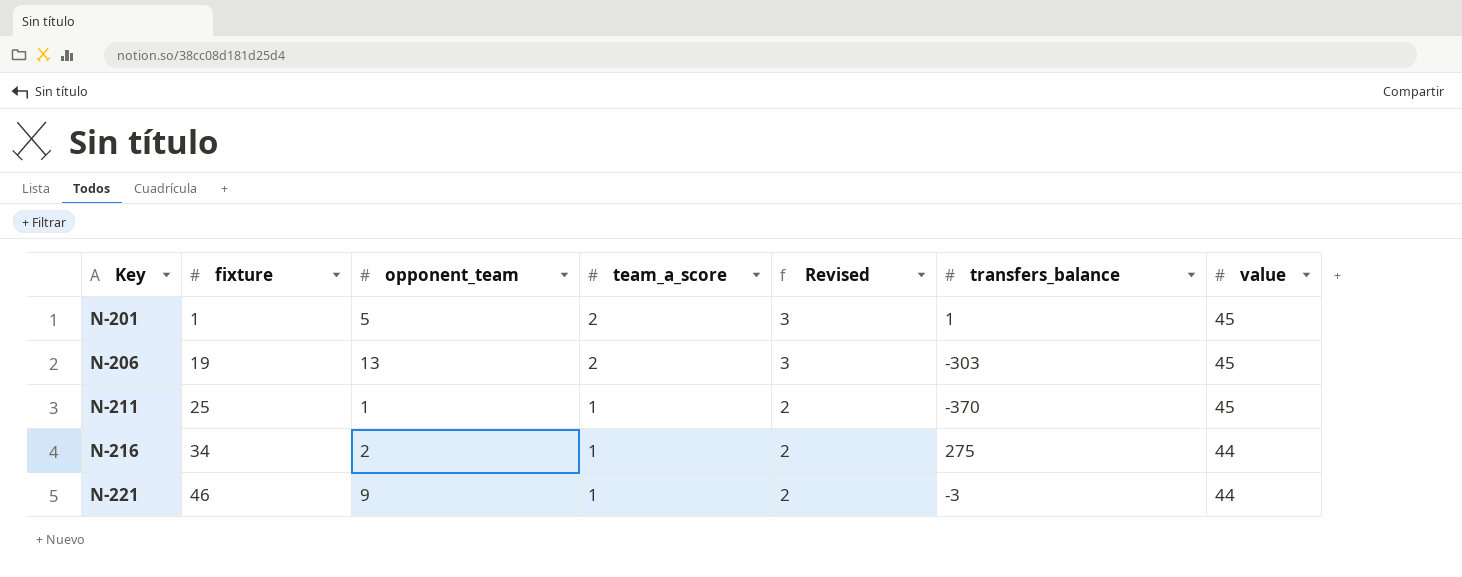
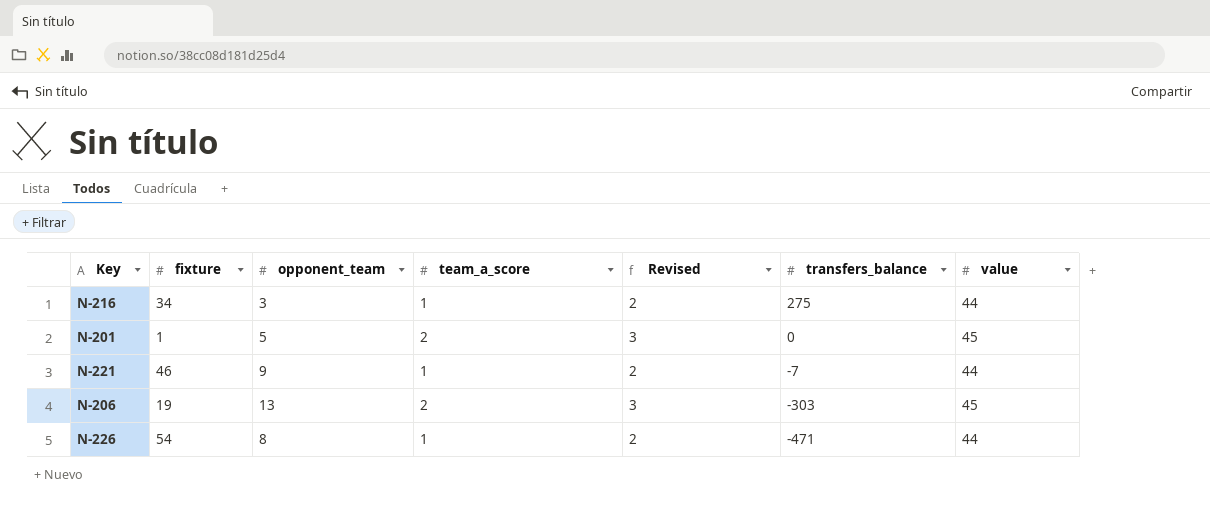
row order: Key ascending -> transfers_balance descending
row N-211: 25 | 1 | 1 | 2 | -370 | 45 -> none
N-216 | opponent_team: 2 -> 3
N-201 | transfers_balance: 1 -> 0
N-221 | transfers_balance: -3 -> -7
row N-226: none -> 54 | 8 | 1 | 2 | -471 | 44

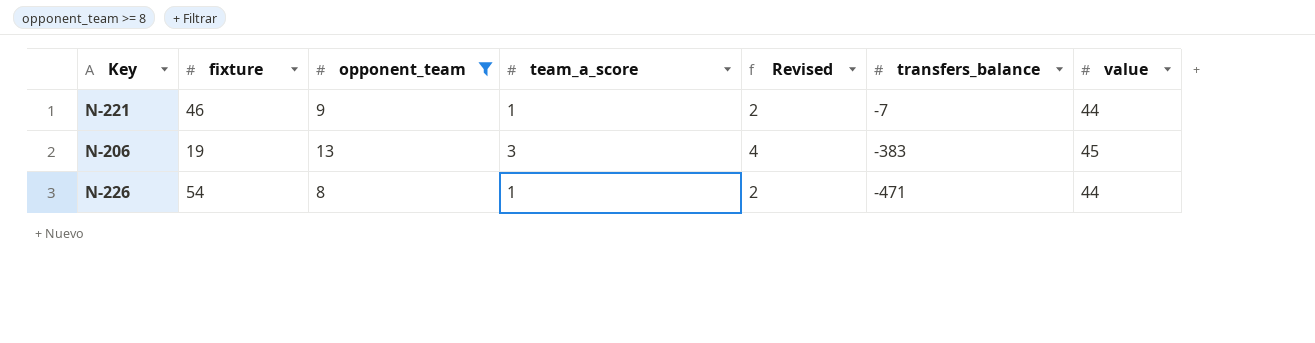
filter: none -> opponent_team >= 8
N-206 | team_a_score: 2 -> 3
N-206 | Revised: 3 -> 4
N-206 | transfers_balance: -303 -> -383

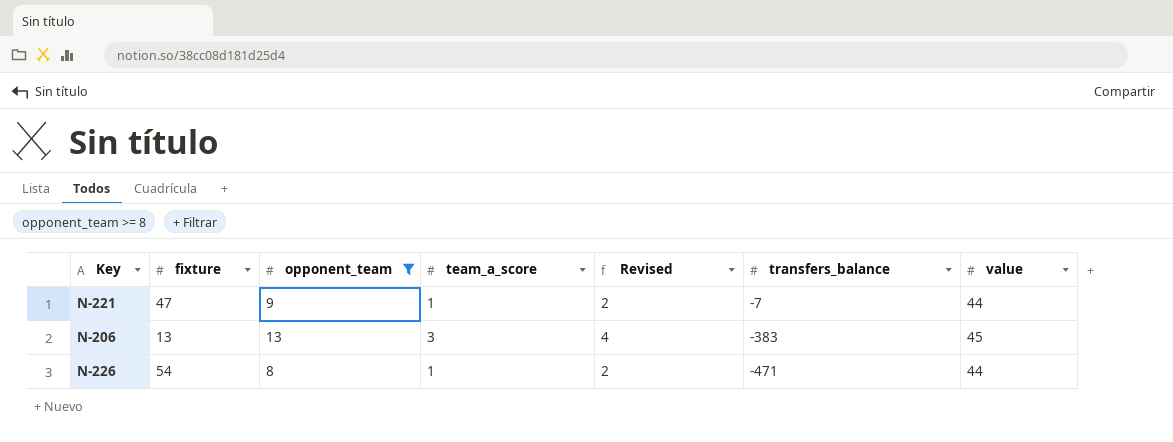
N-221 | fixture: 46 -> 47
N-206 | fixture: 19 -> 13

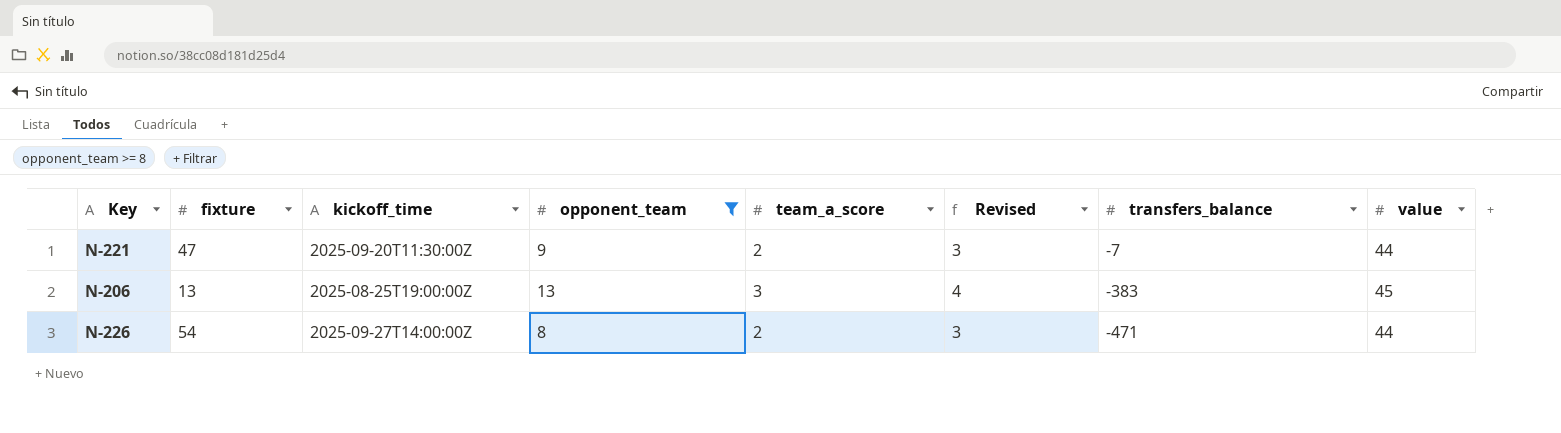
column kickoff_time | position: none -> 3
N-221 | team_a_score: 1 -> 2
N-221 | Revised: 2 -> 3
N-226 | team_a_score: 1 -> 2
N-226 | Revised: 2 -> 3

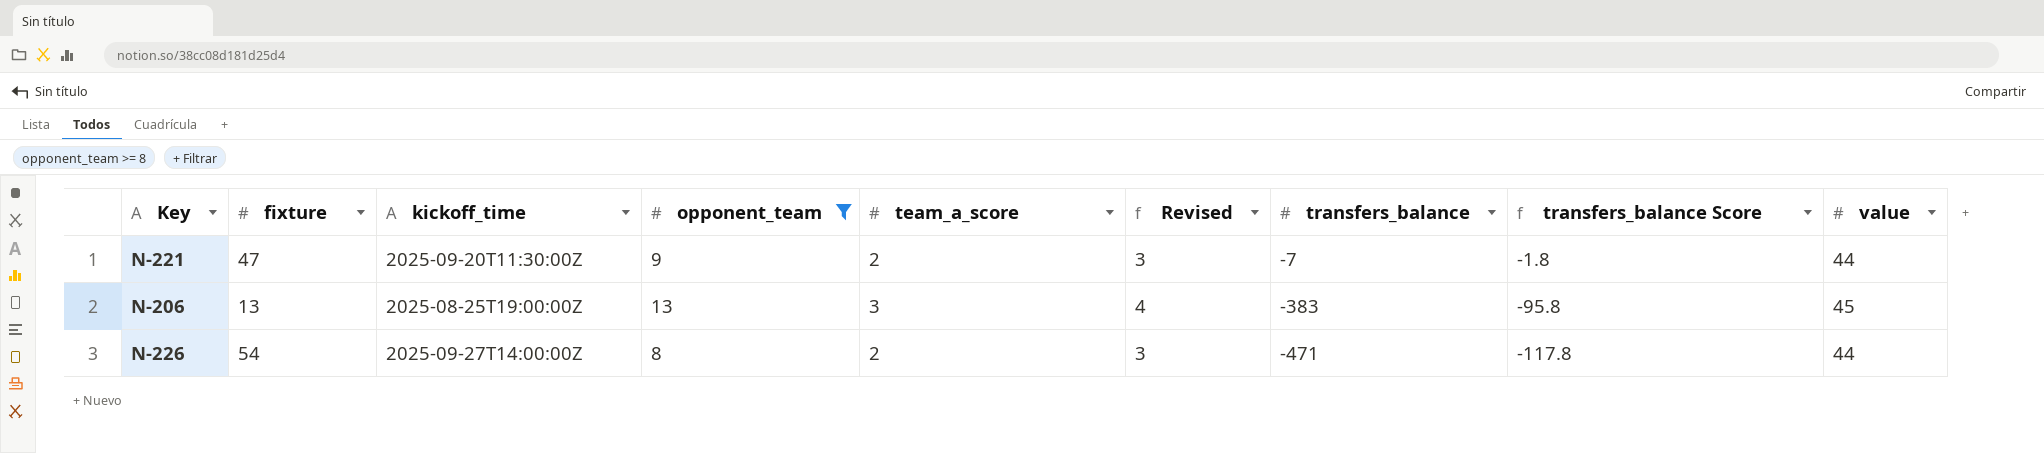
column transfers_balance Score | formula: none -> [transfers_balance] * 0.25

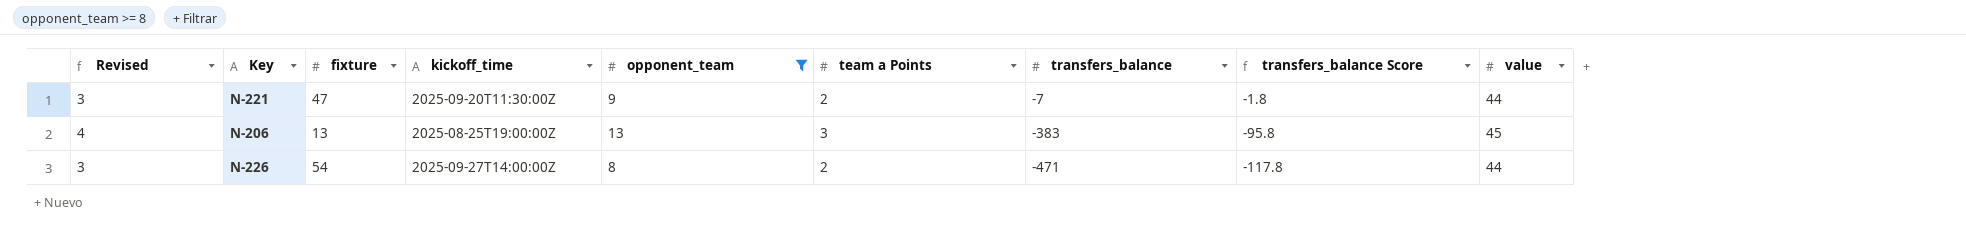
column Revised | position: 6 -> 1
column name: team_a_score -> team a Points

